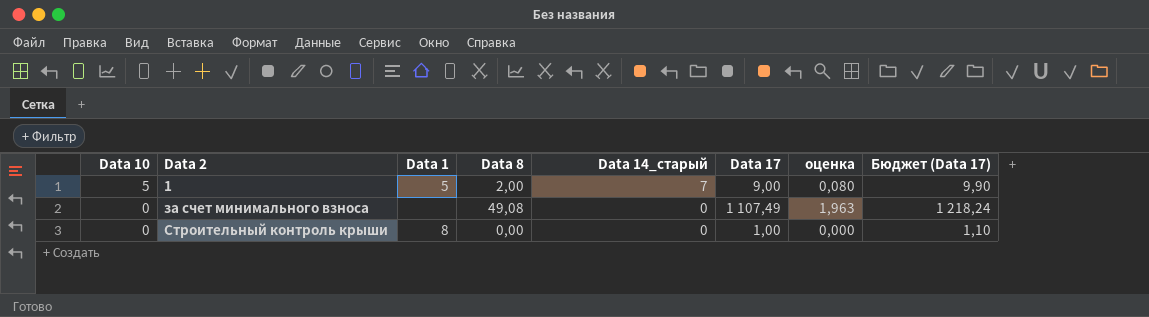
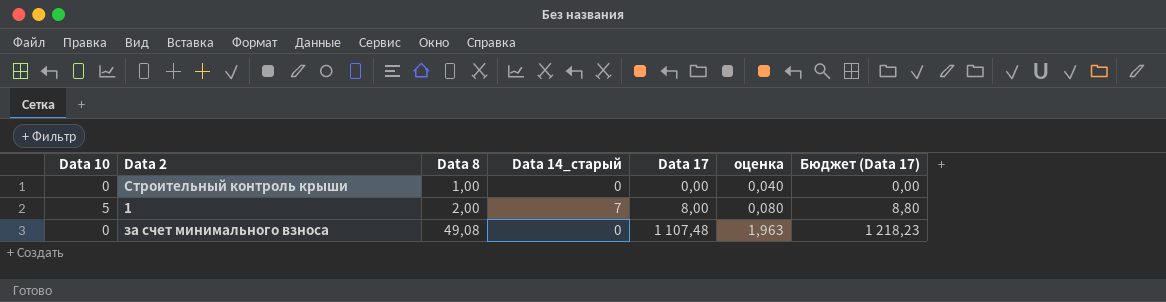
row order: Data 10 descending -> Data 8 ascending
column Data 1 | position: 3 -> none
Строительный контроль крыши | Data 8: 0,00 -> 1,00
Строительный контроль крыши | Data 17: 1,00 -> 0,00
Строительный контроль крыши | оценка: 0,000 -> 0,040
Строительный контроль крыши | Бюджет (Data 17): 1,10 -> 0,00
1 | Data 17: 9,00 -> 8,00
1 | Бюджет (Data 17): 9,90 -> 8,80
за счет минимального взноса | Data 17: 1 107,49 -> 1 107,48
за счет минимального взноса | Бюджет (Data 17): 1 218,24 -> 1 218,23

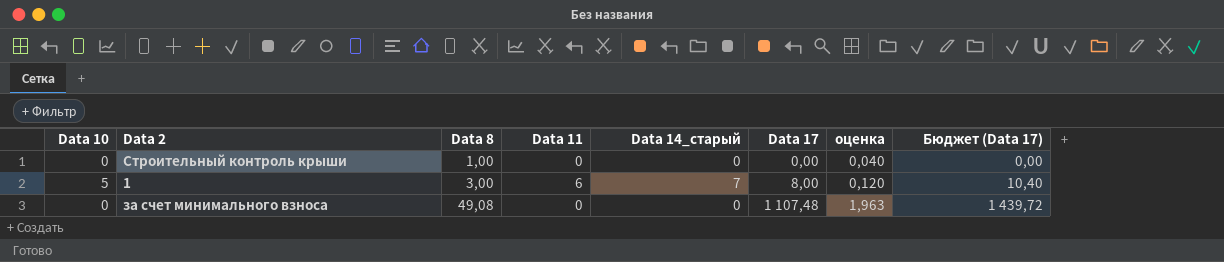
column Data 11 | position: none -> 4
column Бюджет (Data 17) | formula: [Data 17] * 1,1 -> [Data 17] * 1,3
1 | Data 8: 2,00 -> 3,00
1 | оценка: 0,080 -> 0,120

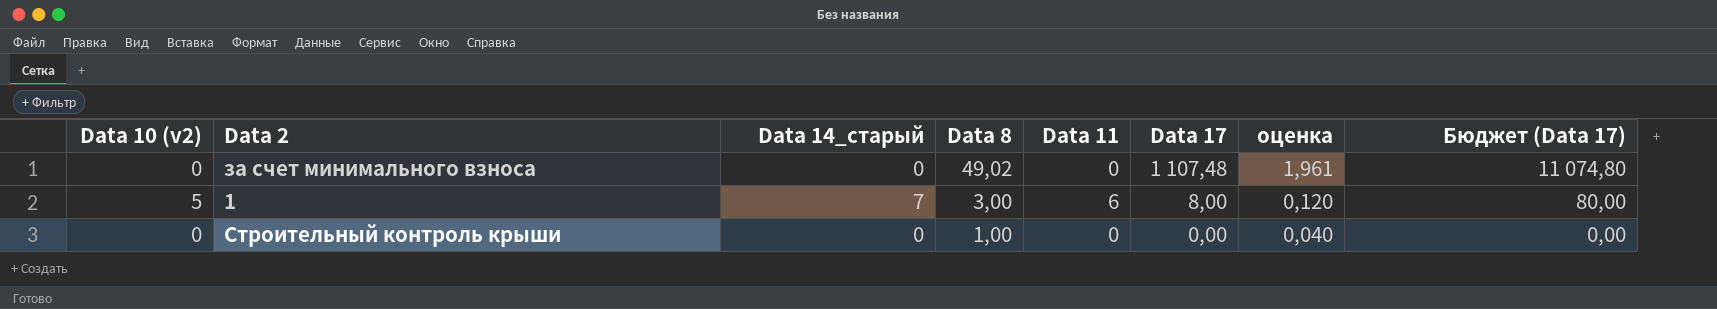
row order: Data 8 ascending -> Data 8 descending
column name: Data 10 -> Data 10 (v2)
column Data 14_старый | position: 5 -> 3
column Бюджет (Data 17) | formula: [Data 17] * 1,3 -> [Data 17] * 10
за счет минимального взноса | Data 8: 49,08 -> 49,02
за счет минимального взноса | оценка: 1,963 -> 1,961

